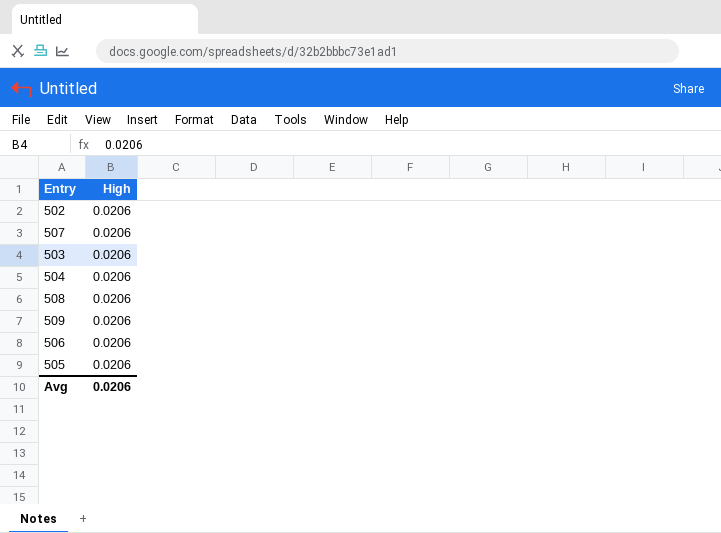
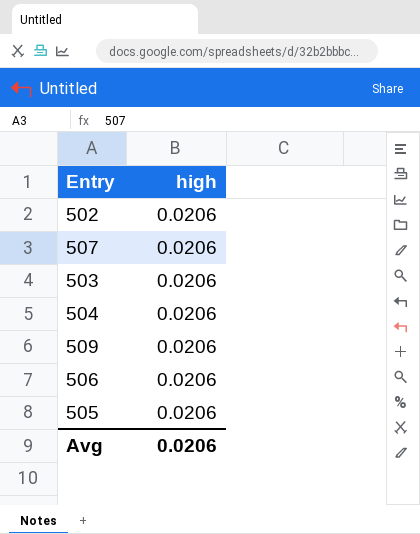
column name: High -> high
row 508: 0.0206 -> none

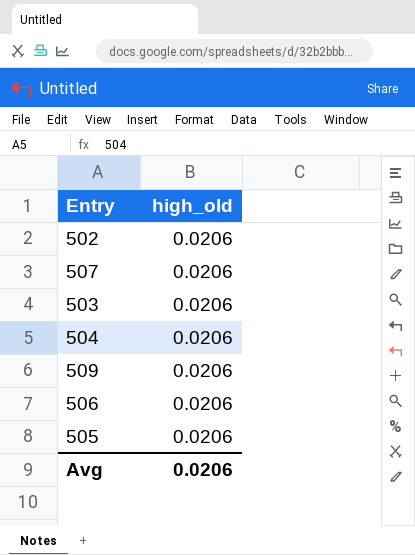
column name: high -> high_old

